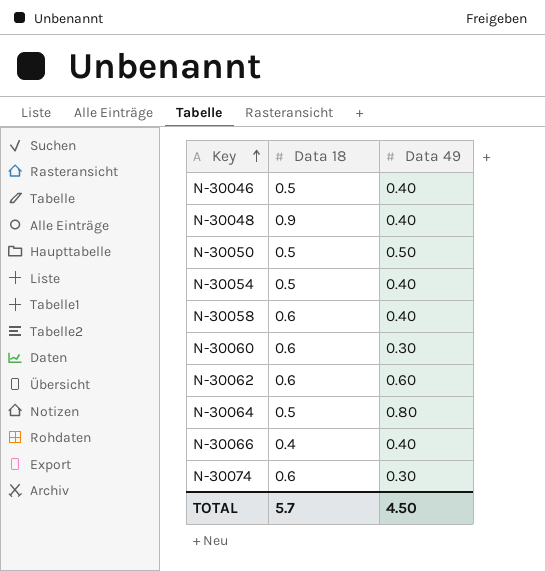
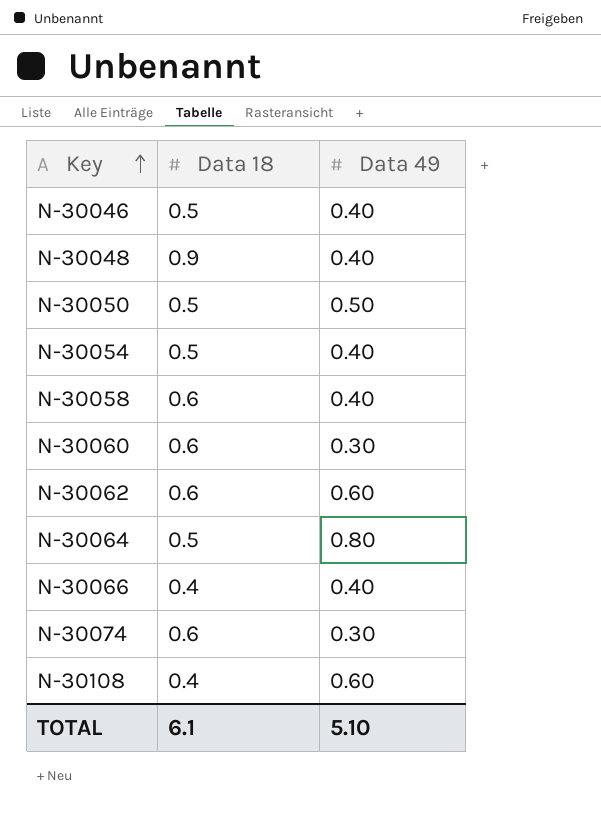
row N-30108: none -> 0.4 | 0.60
TOTAL | Data 18: 5.7 -> 6.1
TOTAL | Data 49: 4.50 -> 5.10

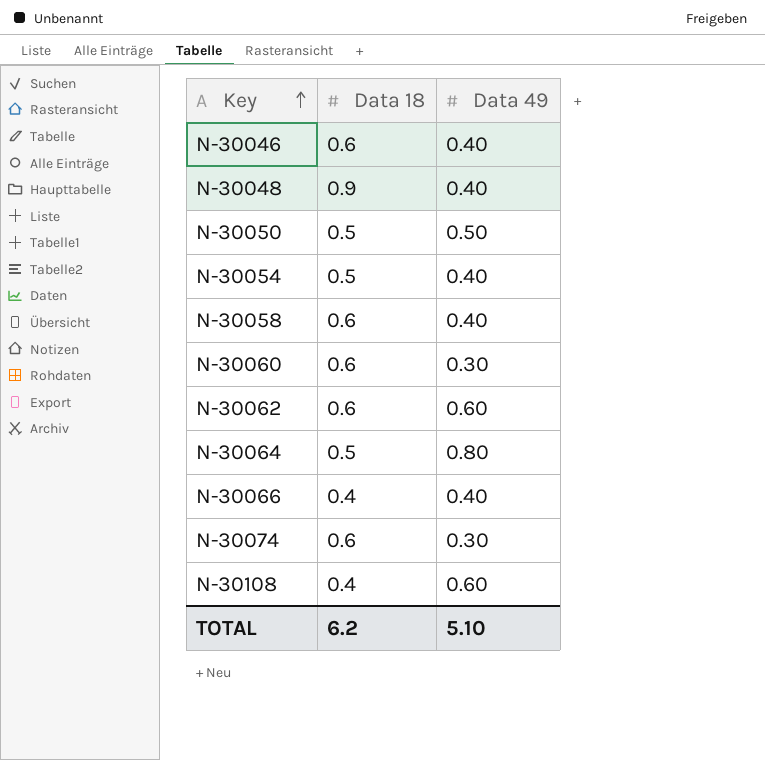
N-30046 | Data 18: 0.5 -> 0.6
TOTAL | Data 18: 6.1 -> 6.2

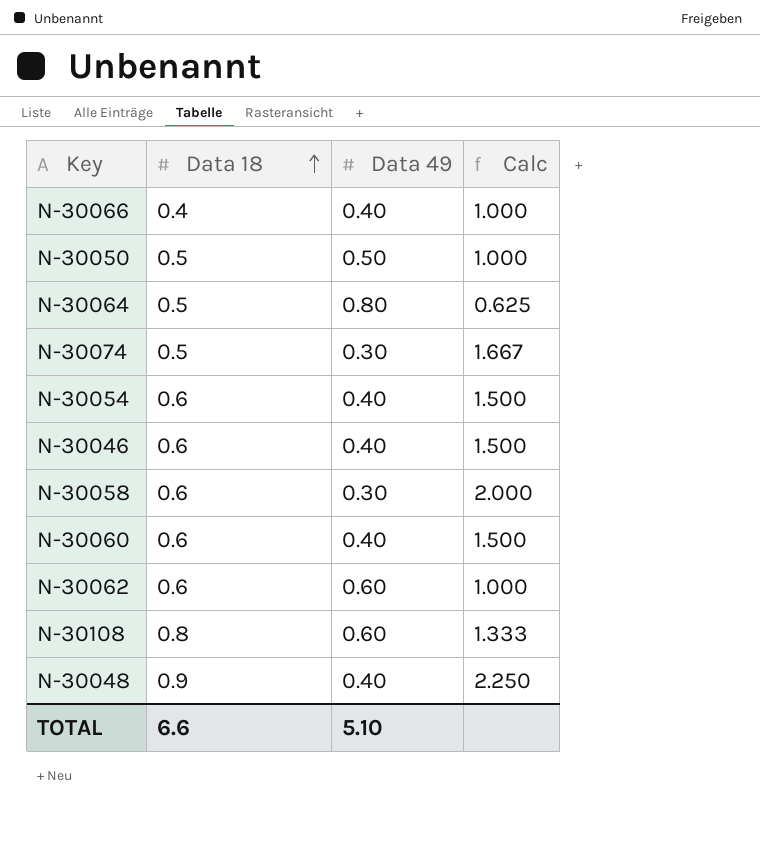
row order: Key ascending -> Data 18 ascending
column Calc | formula: none -> [Data 18] / [Data 49]
N-30074 | Data 18: 0.6 -> 0.5
N-30054 | Data 18: 0.5 -> 0.6
N-30058 | Data 49: 0.40 -> 0.30
N-30060 | Data 49: 0.30 -> 0.40
N-30108 | Data 18: 0.4 -> 0.8
TOTAL | Data 18: 6.2 -> 6.6

